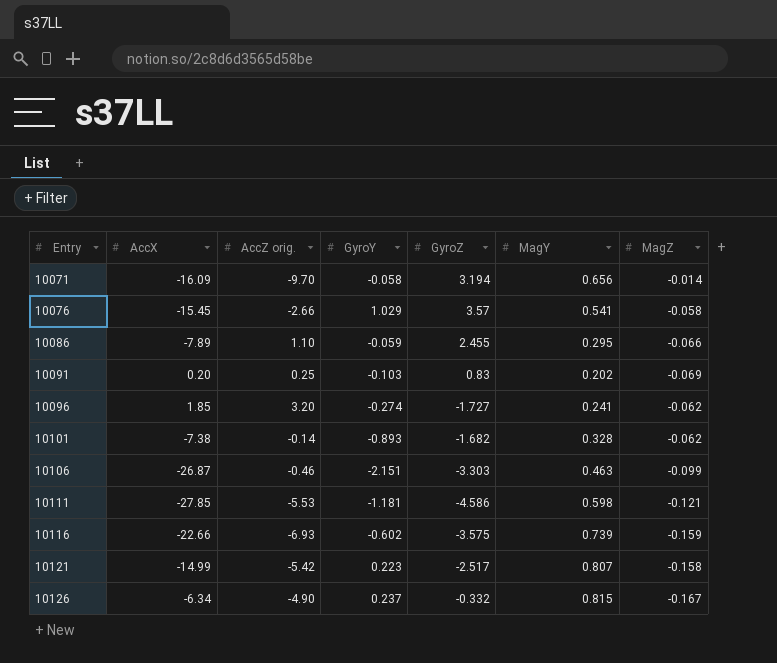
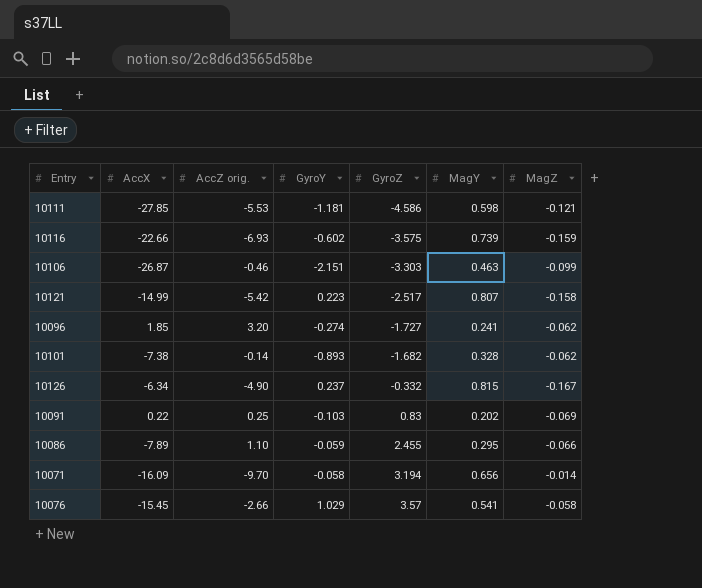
row order: Entry ascending -> GyroZ ascending
10091 | AccX: 0.20 -> 0.22

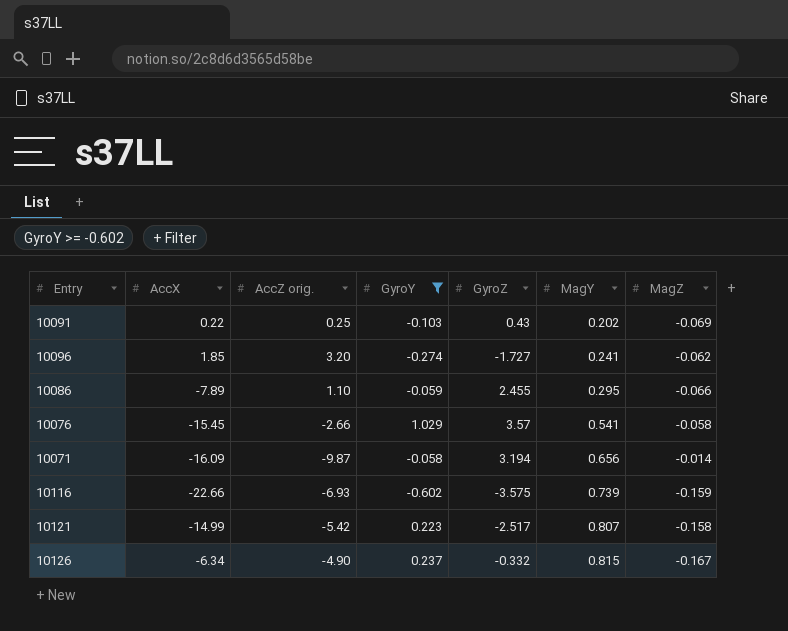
filter: none -> GyroY >= -0.602
row order: GyroZ ascending -> MagY ascending
10091 | GyroZ: 0.83 -> 0.43
10071 | AccZ orig.: -9.70 -> -9.87

